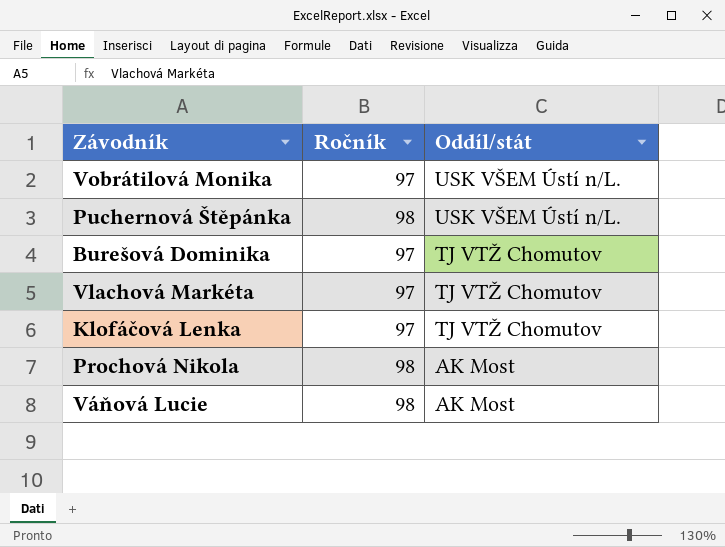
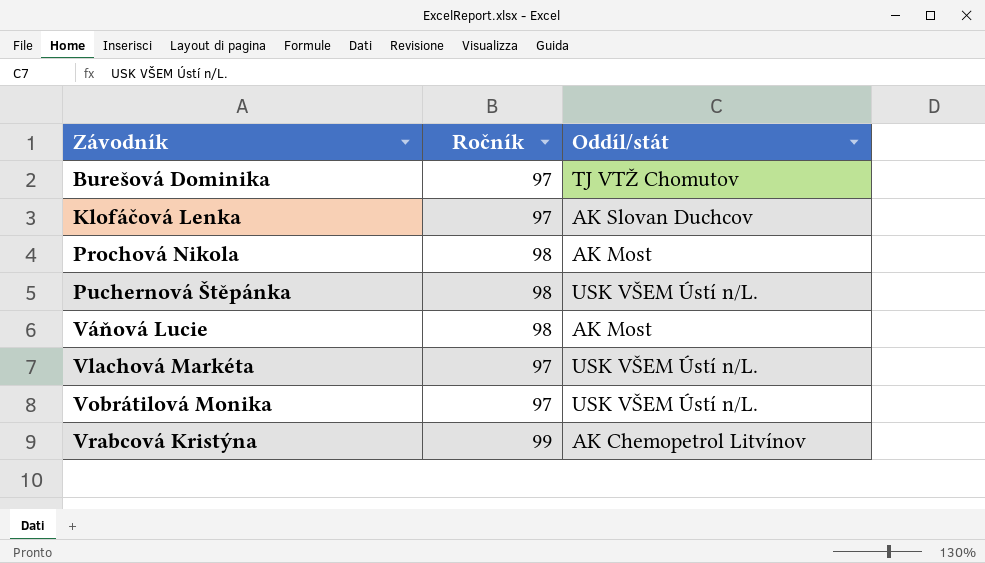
row order: Oddíl/stát descending -> Závodník ascending
Klofáčová Lenka | Oddíl/stát: TJ VTŽ Chomutov -> AK Slovan Duchcov
Vlachová Markéta | Oddíl/stát: TJ VTŽ Chomutov -> USK VŠEM Ústí n/L.
row Vrabcová Kristýna: none -> 99 | AK Chemopetrol Litvínov

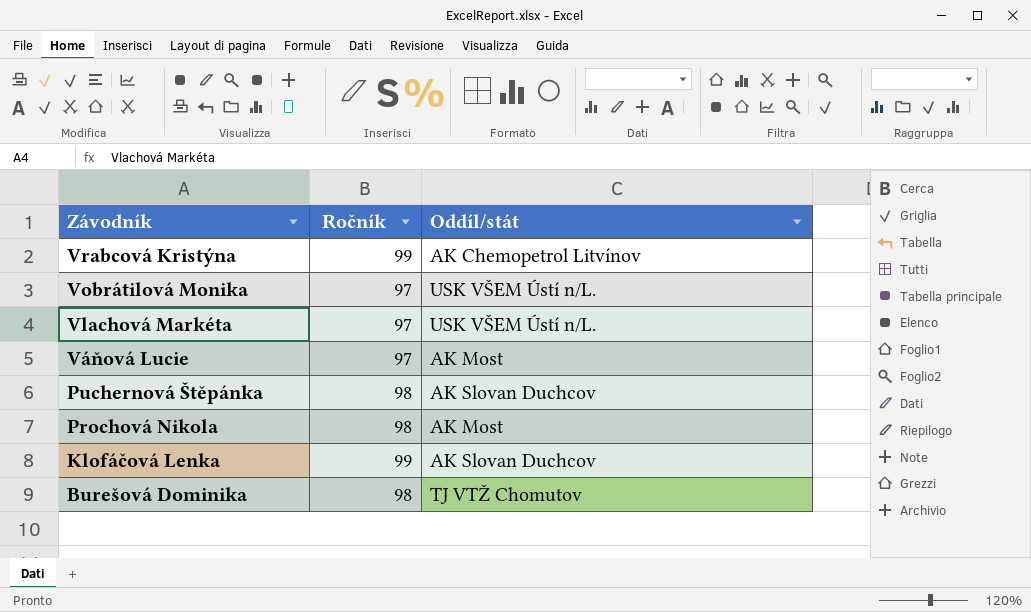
row order: Závodník ascending -> Závodník descending
Váňová Lucie | Ročník: 98 -> 97
Puchernová Štěpánka | Oddíl/stát: USK VŠEM Ústí n/L. -> AK Slovan Duchcov
Klofáčová Lenka | Ročník: 97 -> 99
Burešová Dominika | Ročník: 97 -> 98

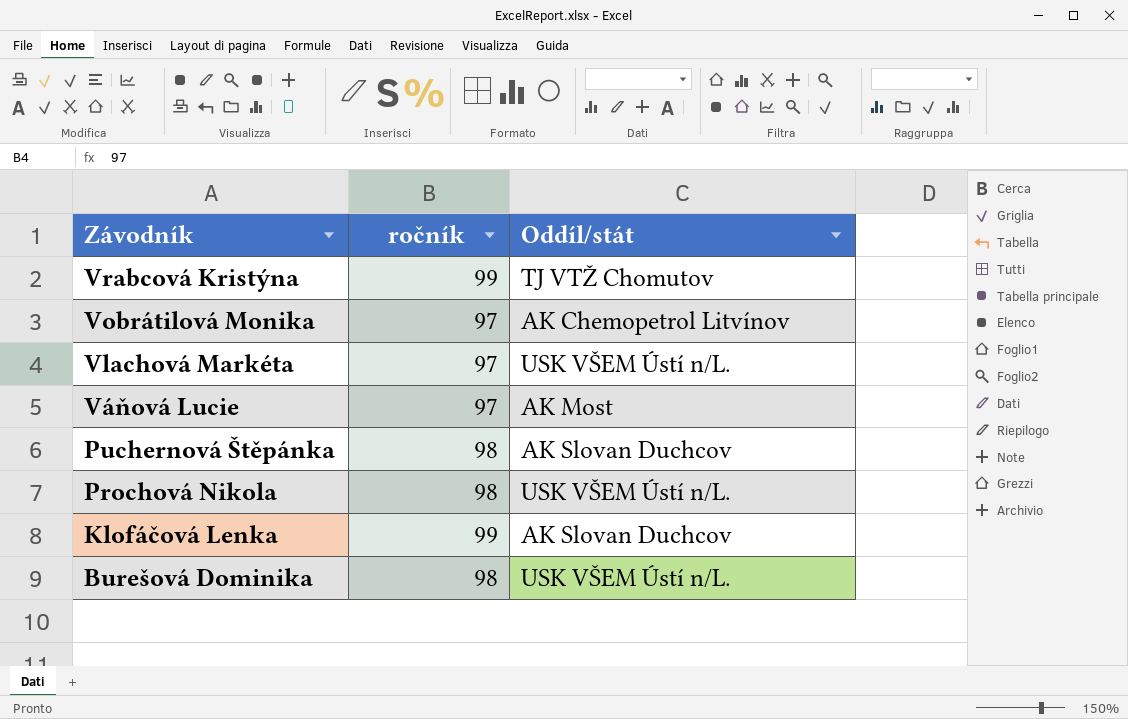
column name: Ročník -> ročník
Vrabcová Kristýna | Oddíl/stát: AK Chemopetrol Litvínov -> TJ VTŽ Chomutov
Vobrátilová Monika | Oddíl/stát: USK VŠEM Ústí n/L. -> AK Chemopetrol Litvínov
Prochová Nikola | Oddíl/stát: AK Most -> USK VŠEM Ústí n/L.
Burešová Dominika | Oddíl/stát: TJ VTŽ Chomutov -> USK VŠEM Ústí n/L.

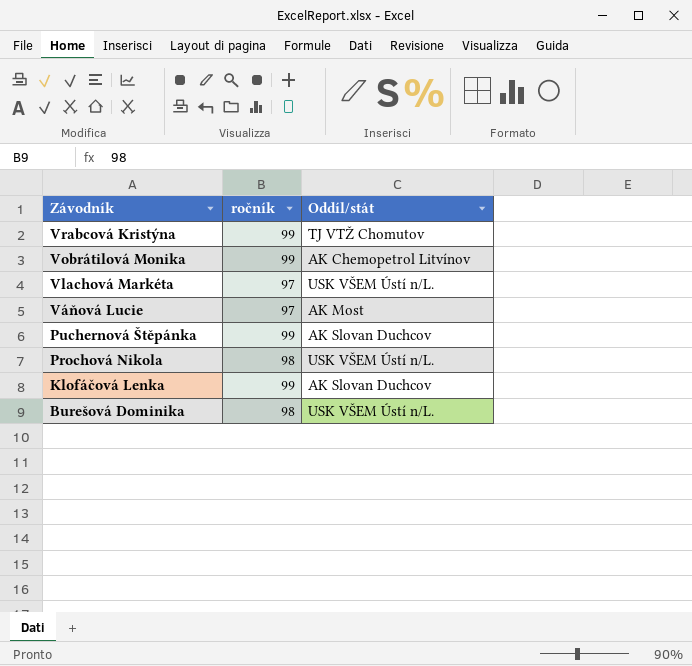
Vobrátilová Monika | ročník: 97 -> 99
Puchernová Štěpánka | ročník: 98 -> 99

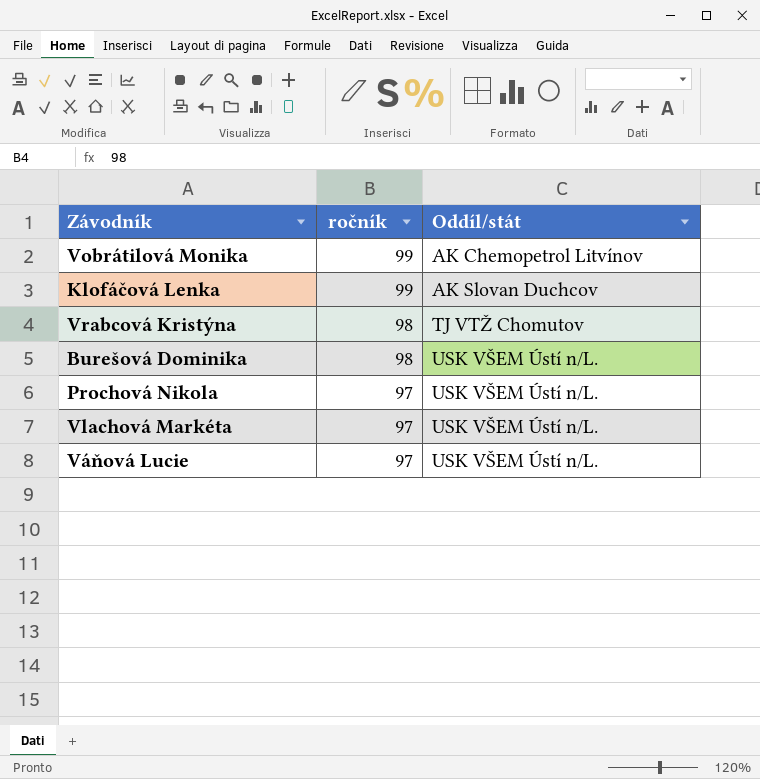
row order: Závodník descending -> ročník descending
row Puchernová Štěpánka: 99 | AK Slovan Duchcov -> none
Vrabcová Kristýna | ročník: 99 -> 98
Prochová Nikola | ročník: 98 -> 97
Váňová Lucie | Oddíl/stát: AK Most -> USK VŠEM Ústí n/L.

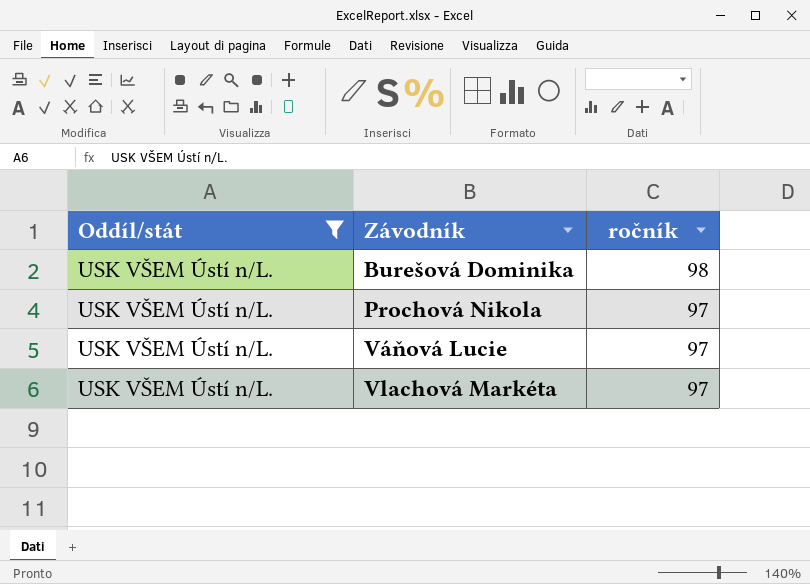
filter: none -> Oddíl/stát = USK VŠEM Ústí n/L.
row order: ročník descending -> Závodník ascending
column Oddíl/stát | position: 3 -> 1

